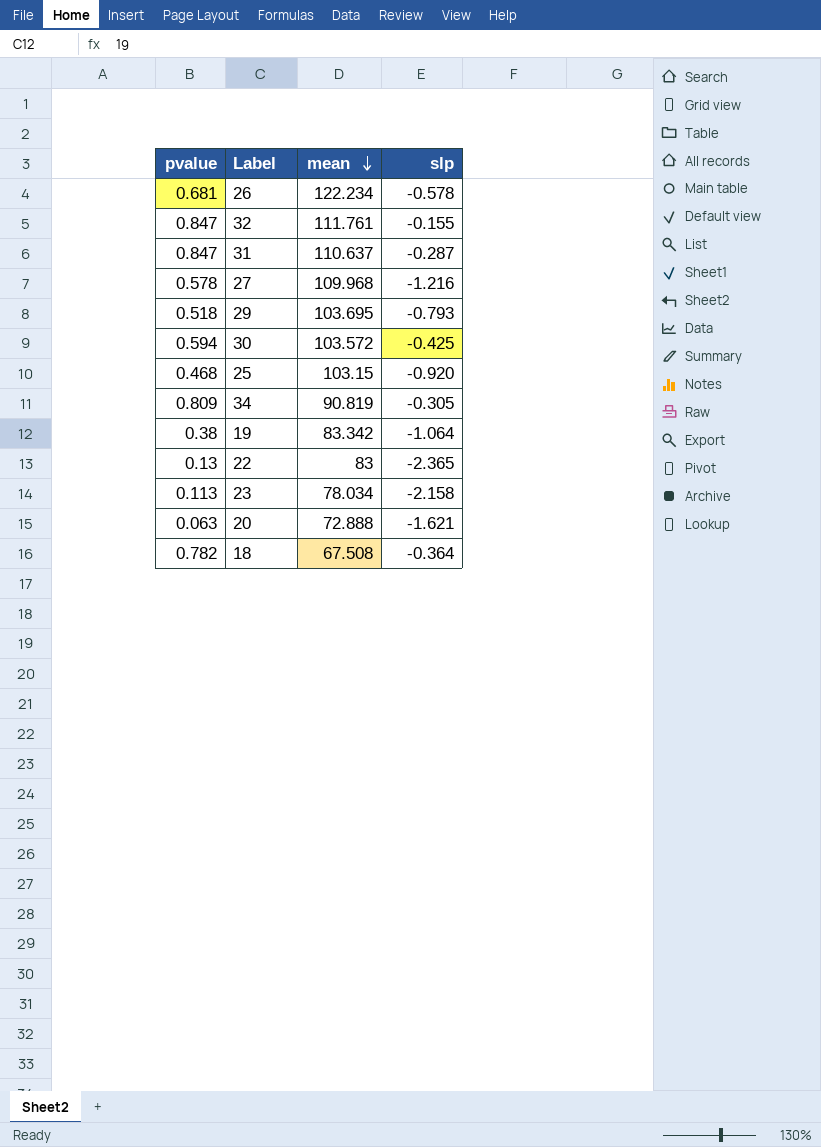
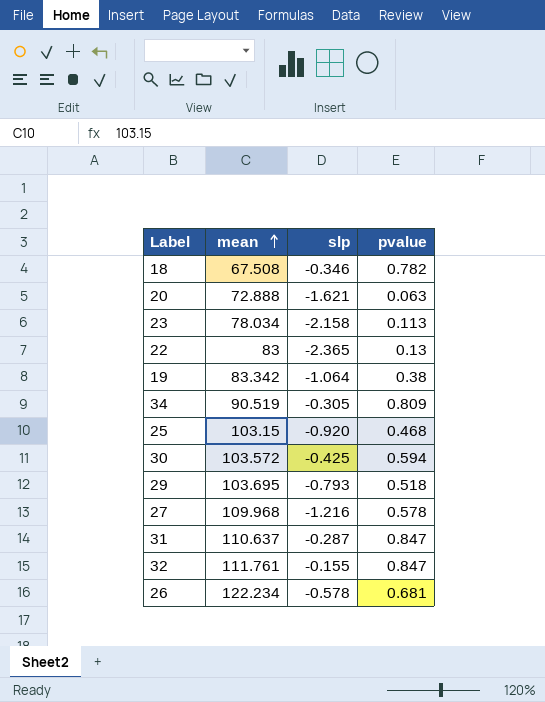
row order: mean descending -> mean ascending
column pvalue | position: 1 -> 4
18 | slp: -0.364 -> -0.346
34 | mean: 90.819 -> 90.519

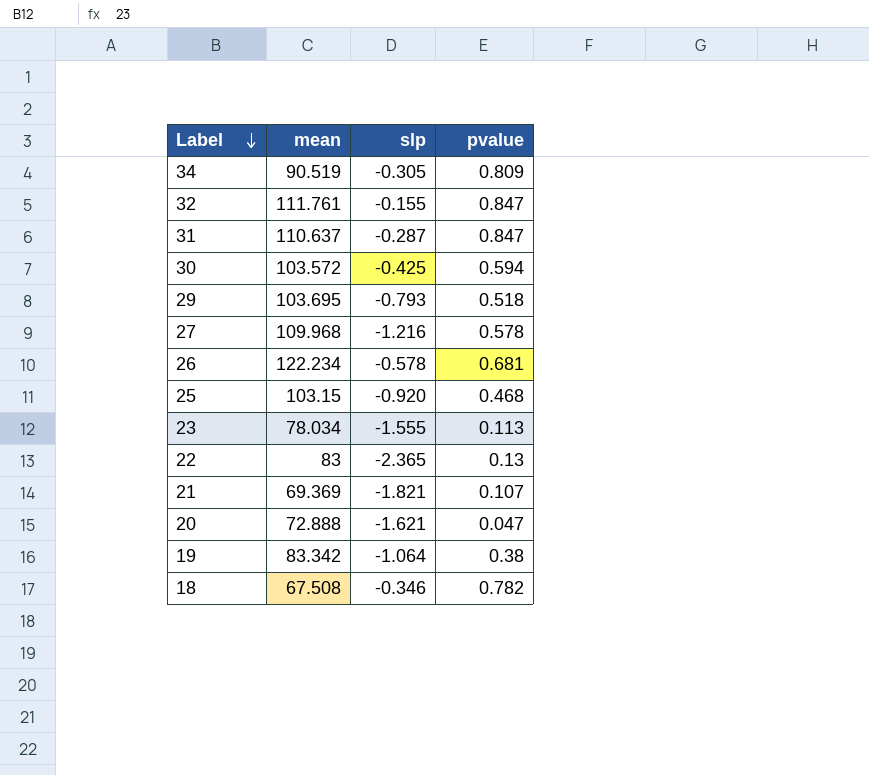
row order: mean ascending -> Label descending
23 | slp: -2.158 -> -1.555
row 21: none -> 69.369 | -1.821 | 0.107
20 | pvalue: 0.063 -> 0.047

